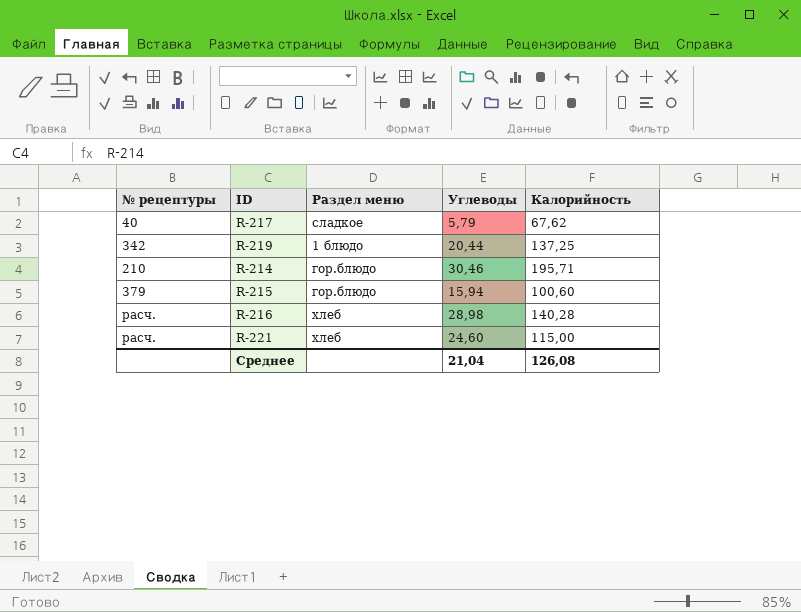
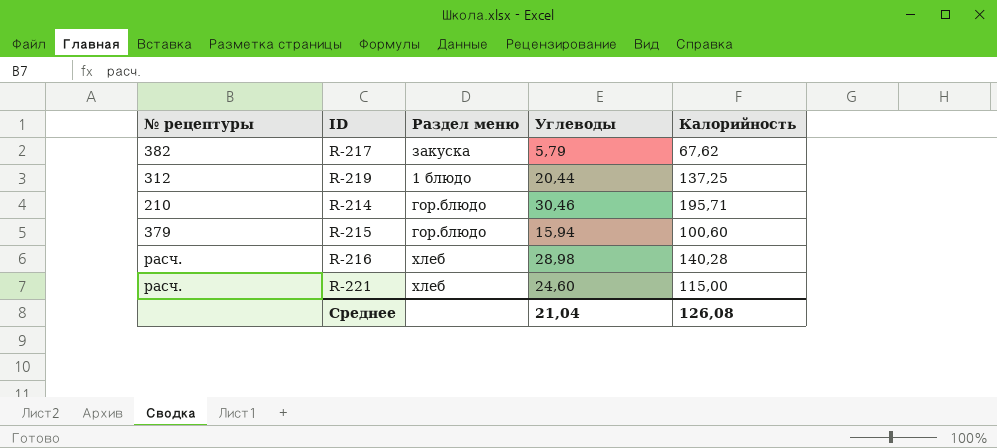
R-217 | № рецептуры: 40 -> 382
R-217 | Раздел меню: сладкое -> закуска
R-219 | № рецептуры: 342 -> 312

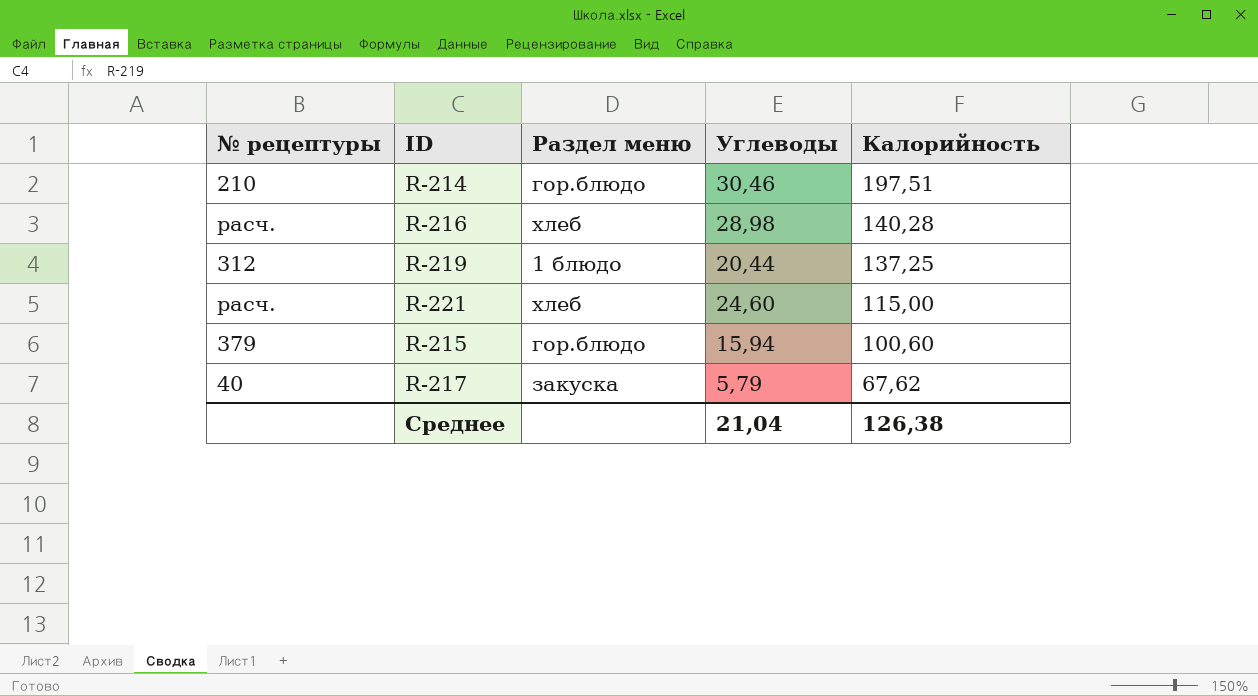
row order: none -> Калорийность descending
R-214 | Калорийность: 195,71 -> 197,51
R-217 | № рецептуры: 382 -> 40
Среднее | Калорийность: 126,08 -> 126,38

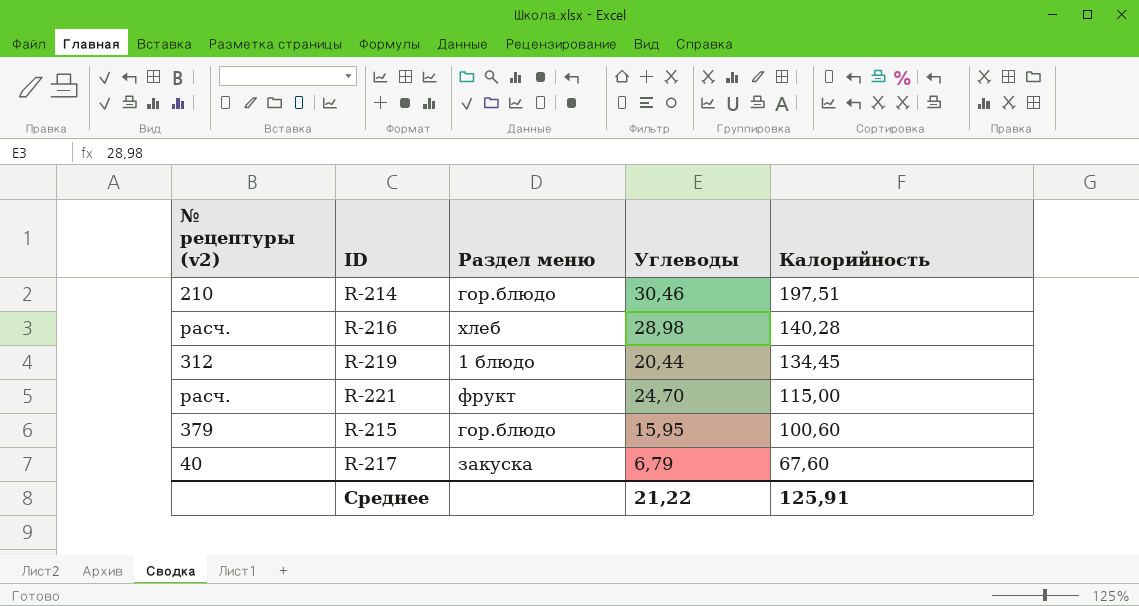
column name: № рецептуры -> № рецептуры (v2)
R-219 | Калорийность: 137,25 -> 134,45
R-221 | Раздел меню: хлеб -> фрукт
R-221 | Углеводы: 24,60 -> 24,70
R-215 | Углеводы: 15,94 -> 15,95
R-217 | Углеводы: 5,79 -> 6,79
R-217 | Калорийность: 67,62 -> 67,60
Среднее | Углеводы: 21,04 -> 21,22
Среднее | Калорийность: 126,38 -> 125,91

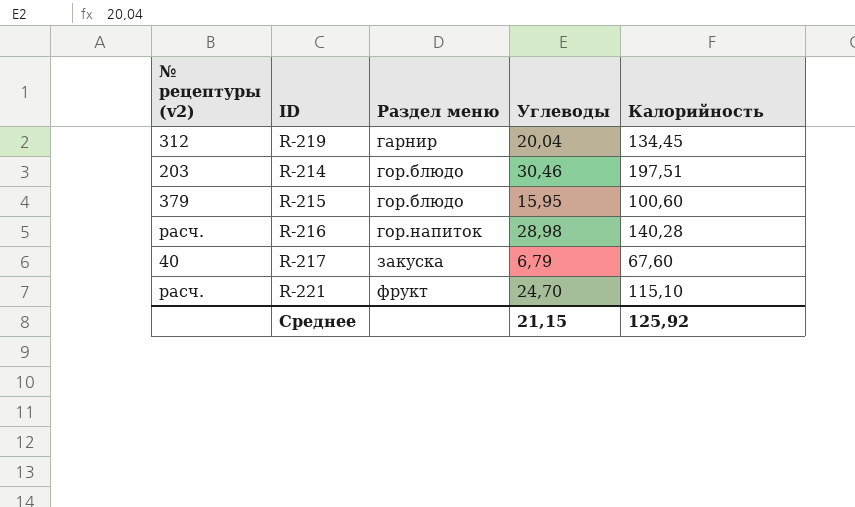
row order: Калорийность descending -> Раздел меню ascending
R-219 | Раздел меню: 1 блюдо -> гарнир
R-219 | Углеводы: 20,44 -> 20,04
R-214 | № рецептуры (v2): 210 -> 203
R-216 | Раздел меню: хлеб -> гор.напиток
R-221 | Калорийность: 115,00 -> 115,10
Среднее | Углеводы: 21,22 -> 21,15
Среднее | Калорийность: 125,91 -> 125,92

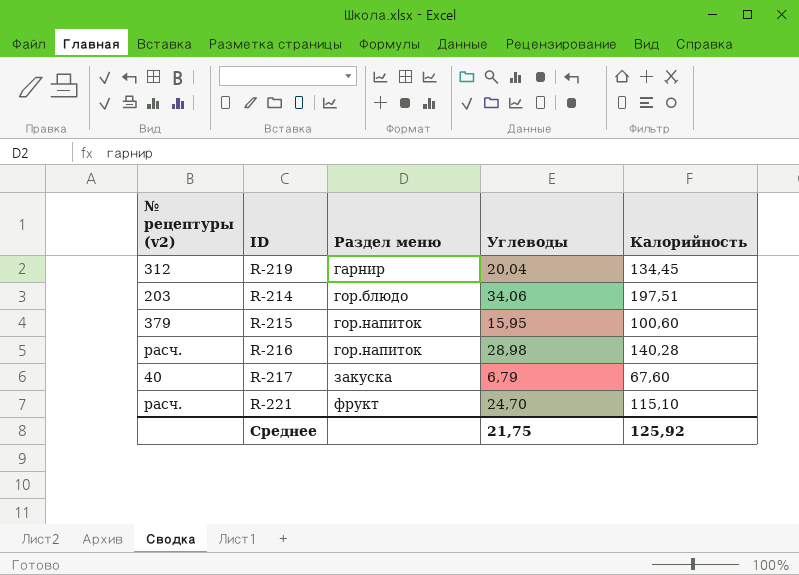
R-214 | Углеводы: 30,46 -> 34,06
R-215 | Раздел меню: гор.блюдо -> гор.напиток
Среднее | Углеводы: 21,15 -> 21,75

